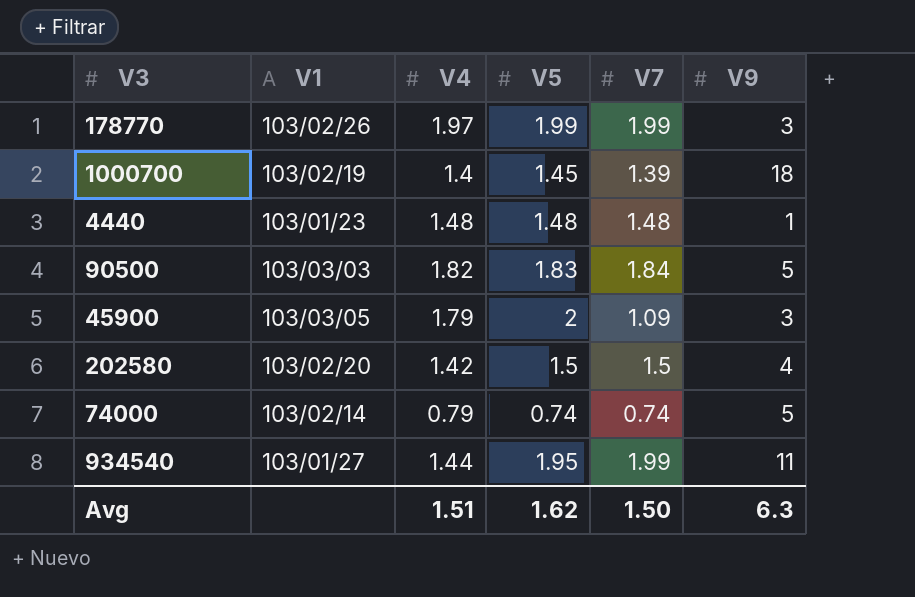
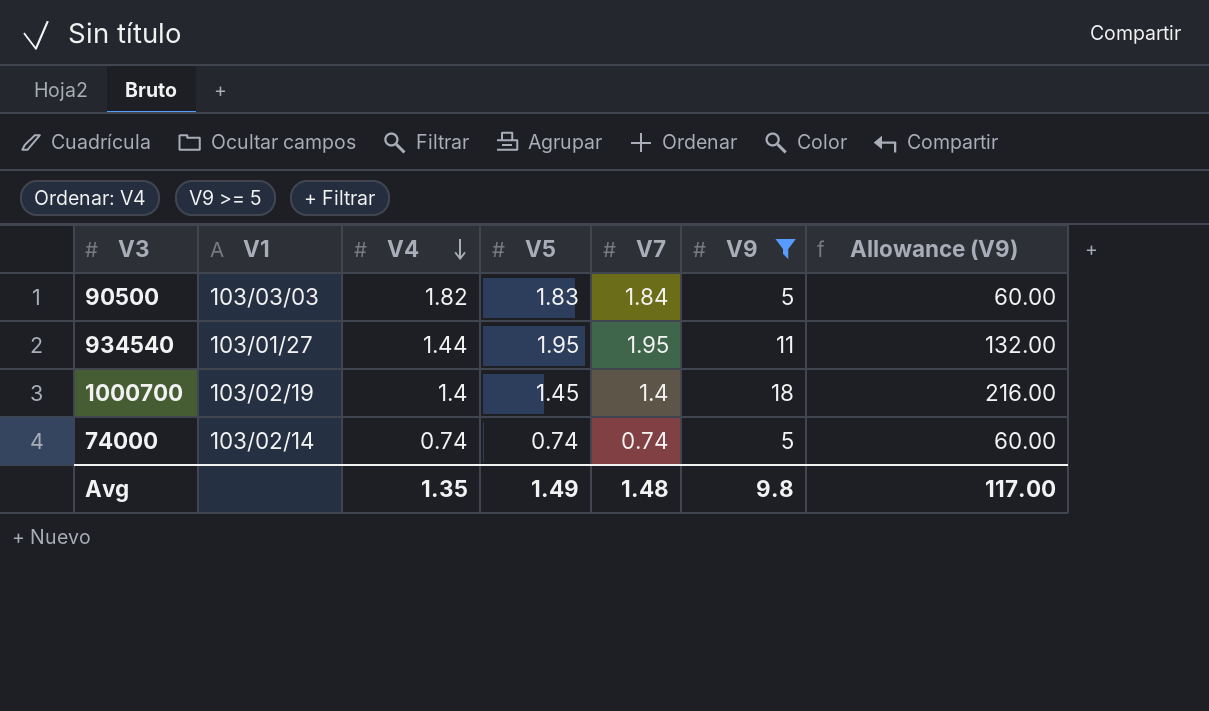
filter: none -> V9 >= 5
row order: none -> V4 descending
column Allowance (V9) | formula: none -> [V9] * 12
934540 | V7: 1.99 -> 1.95
1000700 | V7: 1.39 -> 1.4
74000 | V4: 0.79 -> 0.74
Avg | V4: 1.51 -> 1.35
Avg | V5: 1.62 -> 1.49
Avg | V7: 1.50 -> 1.48
Avg | V9: 6.3 -> 9.8

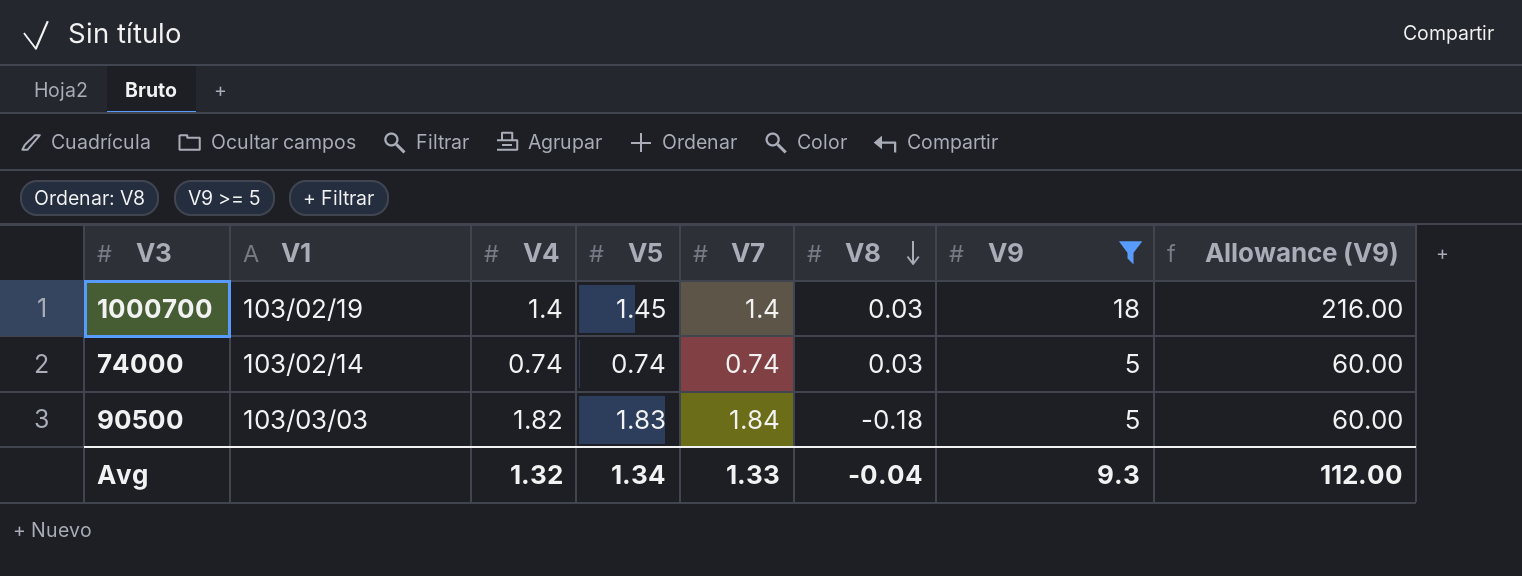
row order: V4 descending -> V8 descending
column V8 | position: none -> 6
row 934540: 103/01/27 | 1.44 | 1.95 | 1.95 | 11 | 132.00 -> none
Avg | V4: 1.35 -> 1.32
Avg | V5: 1.49 -> 1.34
Avg | V7: 1.48 -> 1.33
Avg | V9: 9.8 -> 9.3
Avg | Allowance (V9): 117.00 -> 112.00

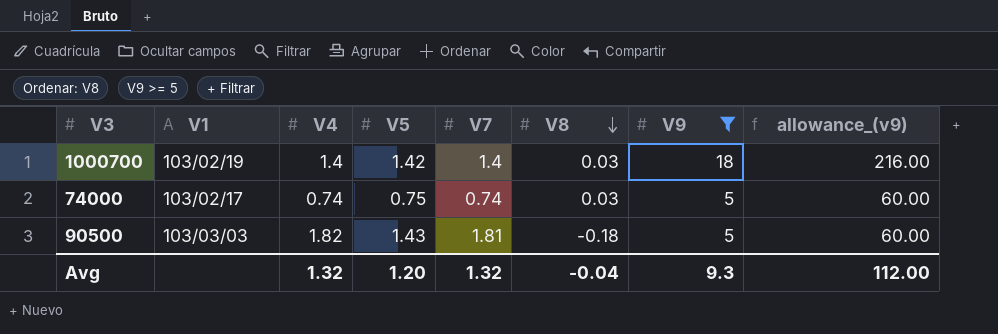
column name: Allowance (V9) -> allowance_(v9)
1000700 | V5: 1.45 -> 1.42
74000 | V1: 103/02/14 -> 103/02/17
74000 | V5: 0.74 -> 0.75
90500 | V5: 1.83 -> 1.43
90500 | V7: 1.84 -> 1.81
Avg | V5: 1.34 -> 1.20
Avg | V7: 1.33 -> 1.32

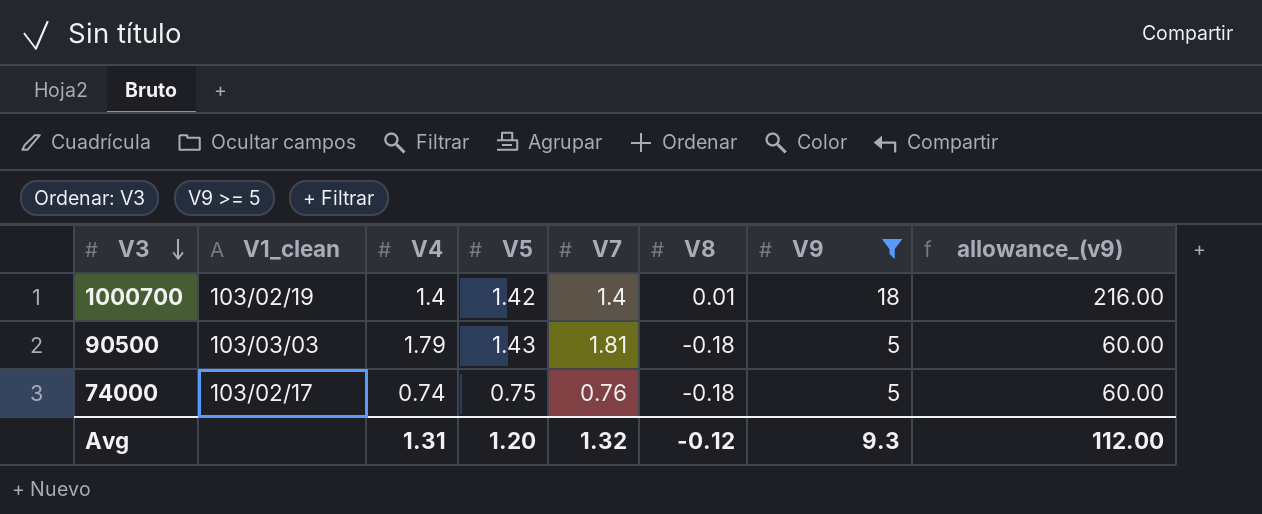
row order: V8 descending -> V3 descending
column name: V1 -> V1_clean
1000700 | V8: 0.03 -> 0.01
90500 | V4: 1.82 -> 1.79
74000 | V7: 0.74 -> 0.76
74000 | V8: 0.03 -> -0.18
Avg | V4: 1.32 -> 1.31
Avg | V8: -0.04 -> -0.12

